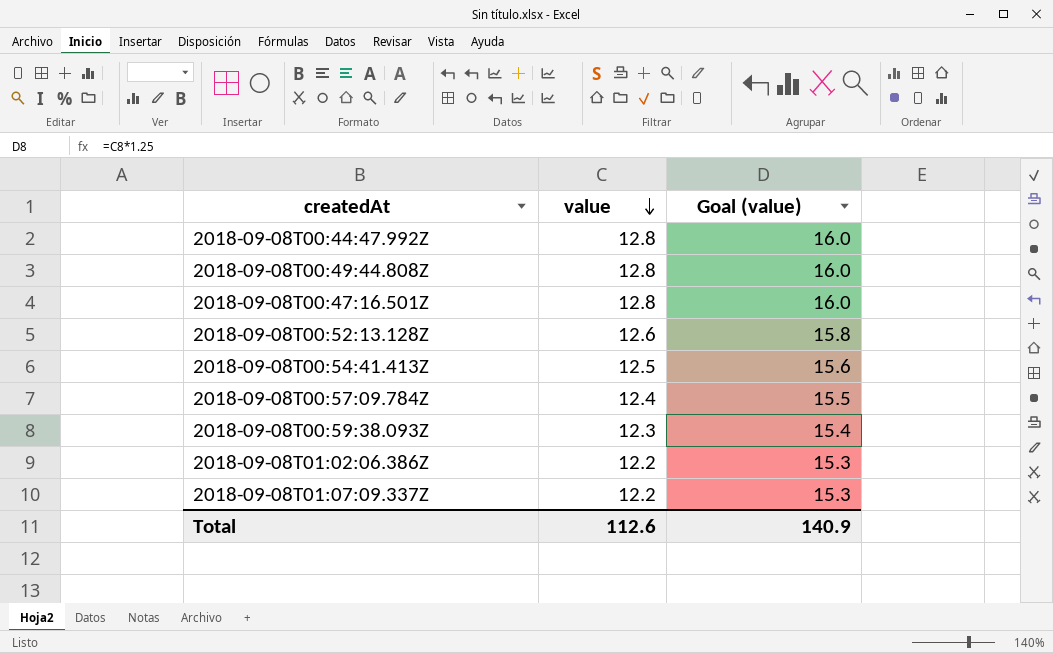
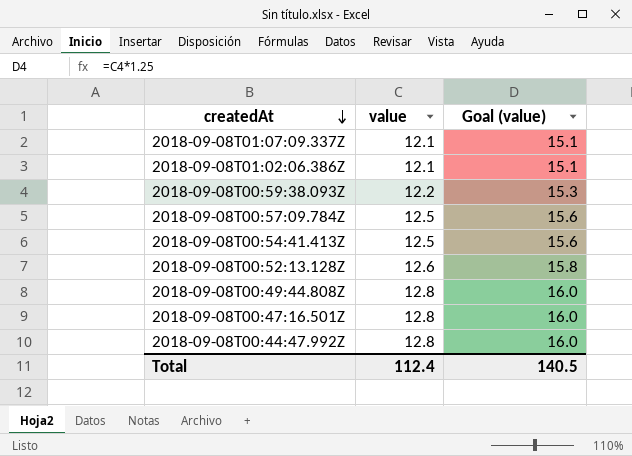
row order: value descending -> createdAt descending
2018-09-08T01:07:09.337Z | value: 12.2 -> 12.1
2018-09-08T01:07:09.337Z | Goal (value): 15.3 -> 15.1
2018-09-08T01:02:06.386Z | value: 12.2 -> 12.1
2018-09-08T01:02:06.386Z | Goal (value): 15.3 -> 15.1
2018-09-08T00:59:38.093Z | value: 12.3 -> 12.2
2018-09-08T00:59:38.093Z | Goal (value): 15.4 -> 15.3
2018-09-08T00:57:09.784Z | value: 12.4 -> 12.5
2018-09-08T00:57:09.784Z | Goal (value): 15.5 -> 15.6
Total | value: 112.6 -> 112.4
Total | Goal (value): 140.9 -> 140.5

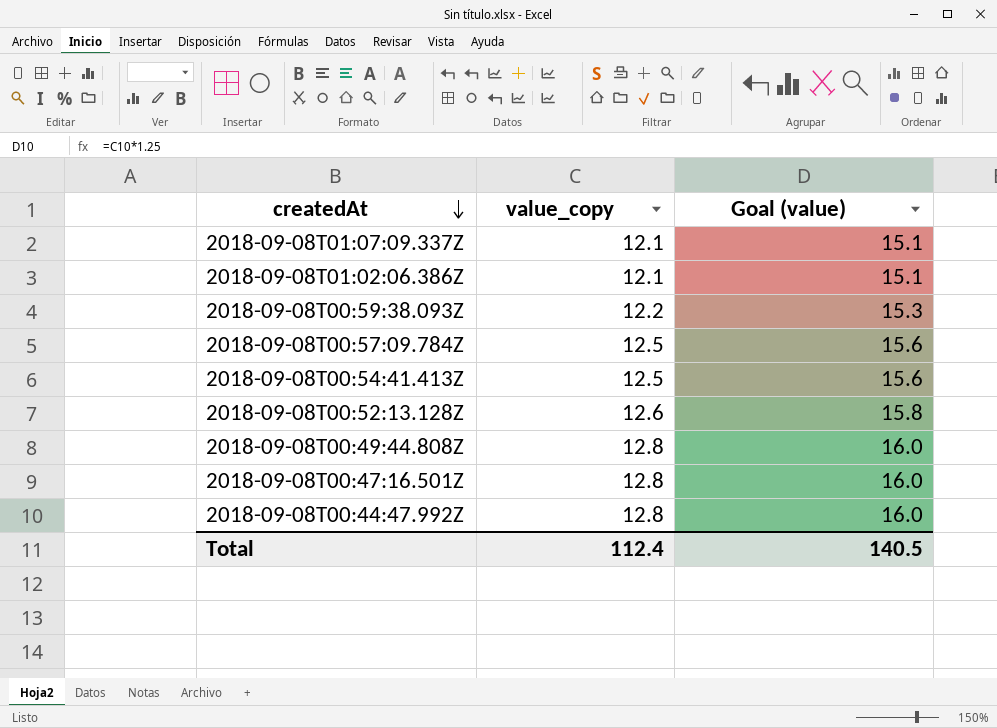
column name: value -> value_copy

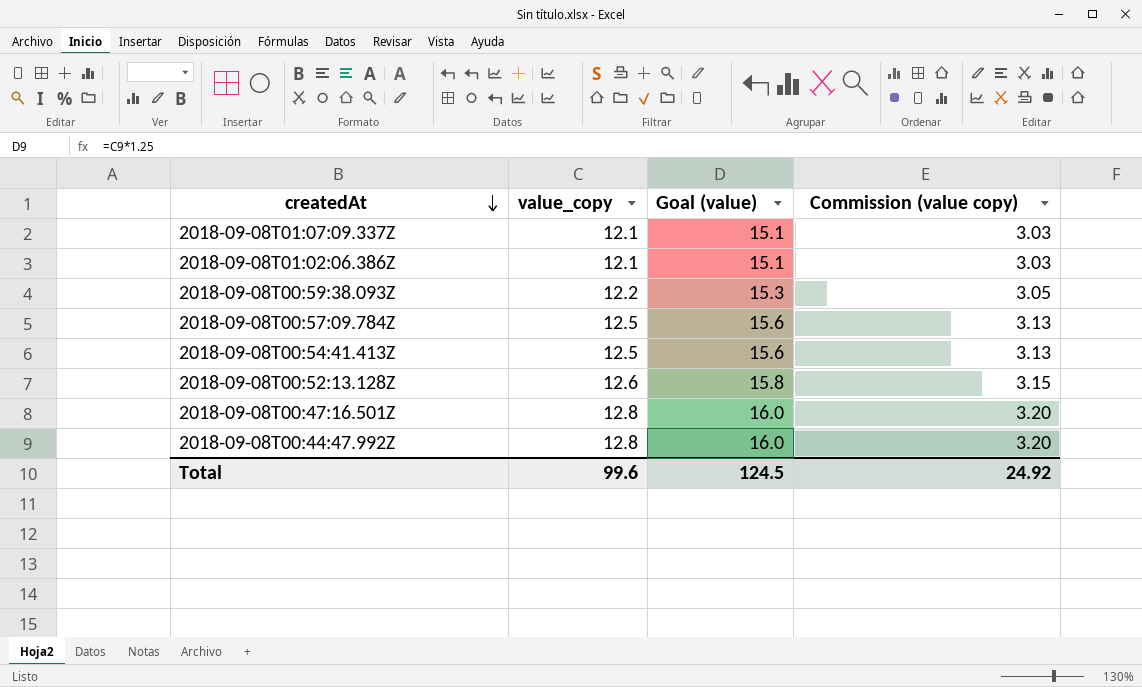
column Commission (value copy) | formula: none -> [value_copy] * 0.25
row 2018-09-08T00:49:44.808Z: 12.8 | 16.0 -> none
Total | value_copy: 112.4 -> 99.6
Total | Goal (value): 140.5 -> 124.5

